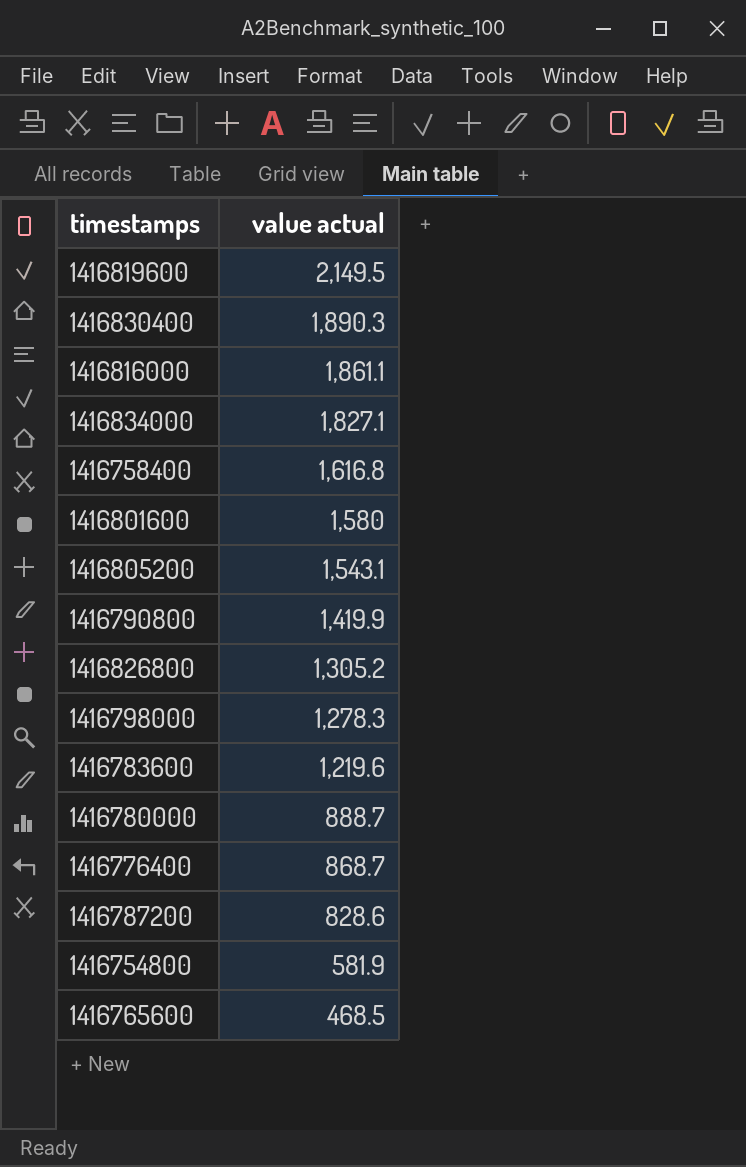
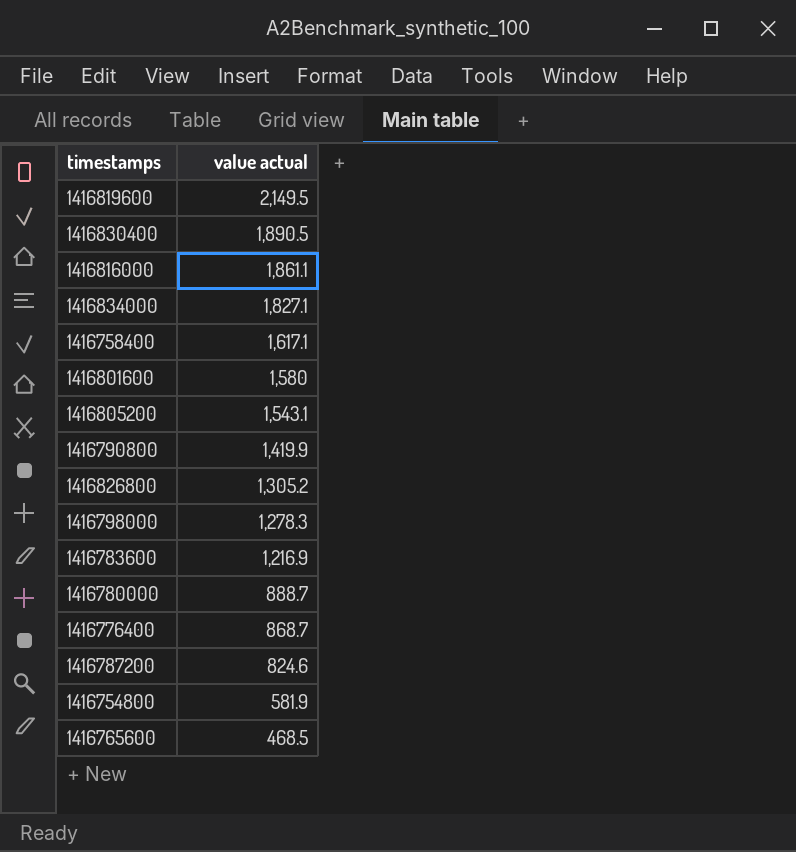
1416830400 | value actual: 1,890.3 -> 1,890.5
1416758400 | value actual: 1,616.8 -> 1,617.1
1416783600 | value actual: 1,219.6 -> 1,216.9
1416787200 | value actual: 828.6 -> 824.6

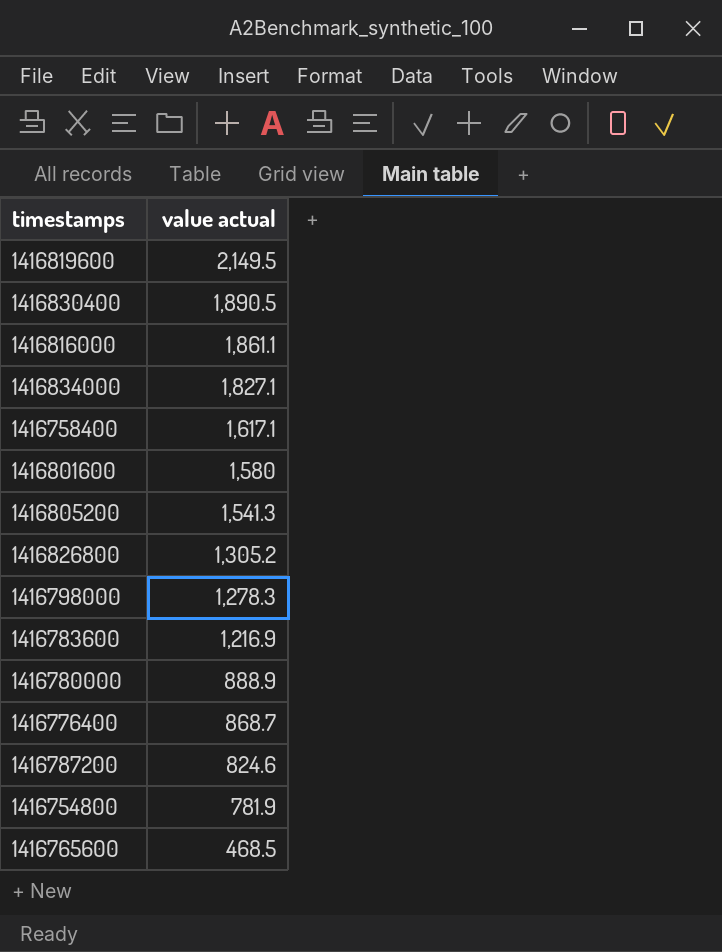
row 1416790800: 1,419.9 -> none
1416805200 | value actual: 1,543.1 -> 1,541.3
1416780000 | value actual: 888.7 -> 888.9
1416754800 | value actual: 581.9 -> 781.9

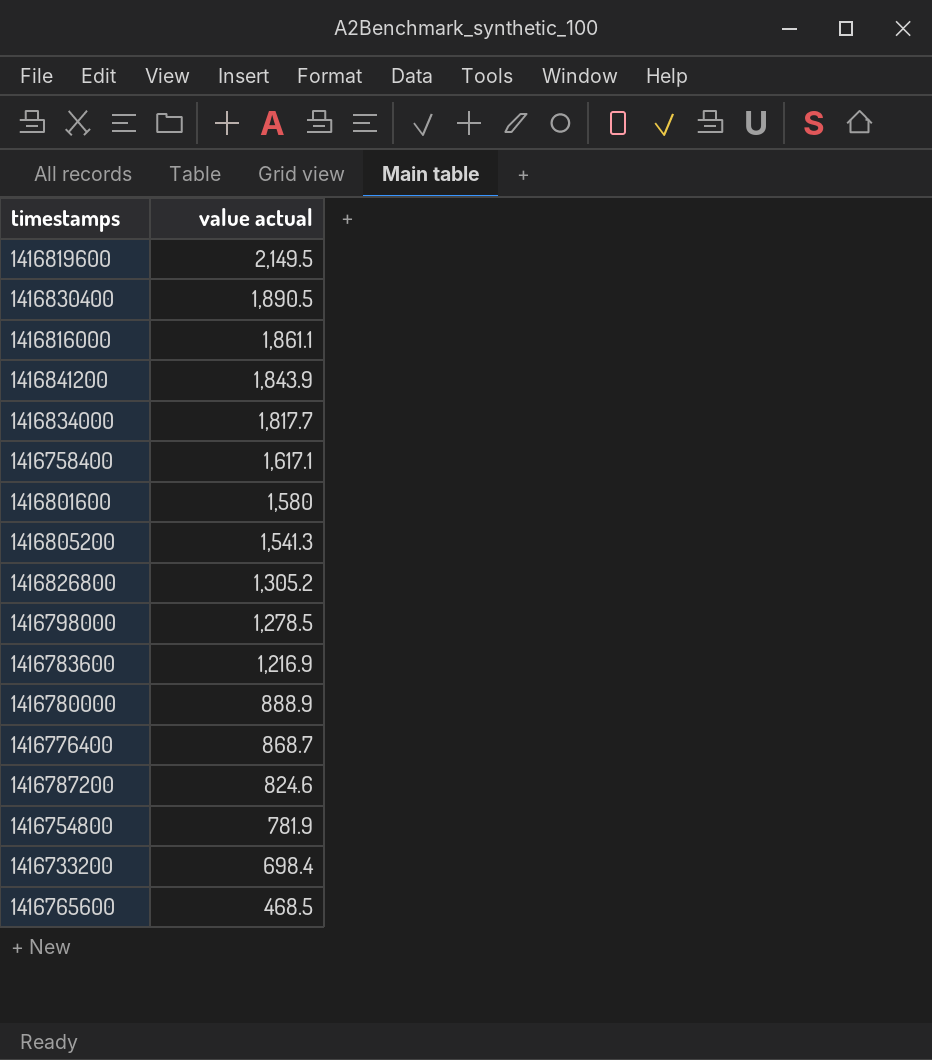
row 1416841200: none -> 1,843.9
1416834000 | value actual: 1,827.1 -> 1,817.7
1416798000 | value actual: 1,278.3 -> 1,278.5
row 1416733200: none -> 698.4

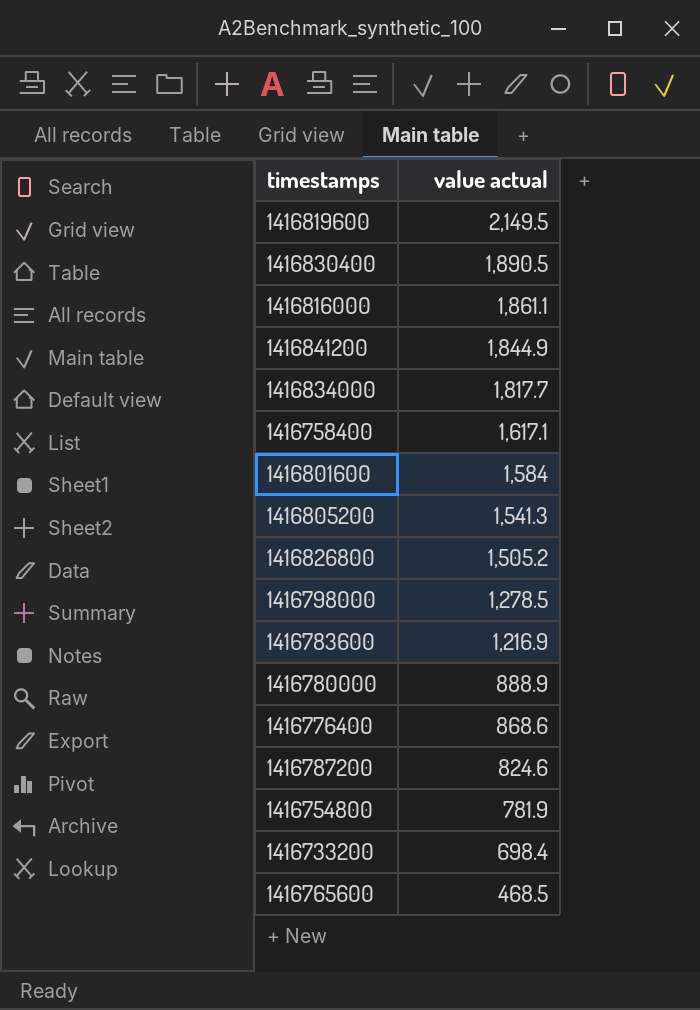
1416841200 | value actual: 1,843.9 -> 1,844.9
1416801600 | value actual: 1,580 -> 1,584
1416826800 | value actual: 1,305.2 -> 1,505.2
1416776400 | value actual: 868.7 -> 868.6

